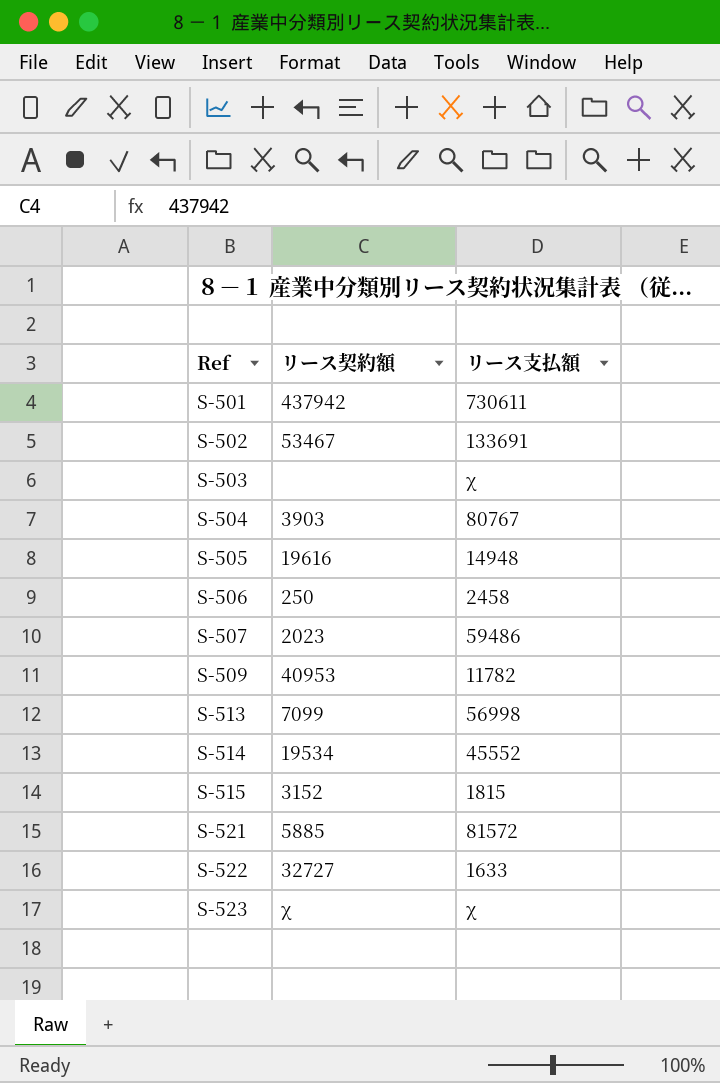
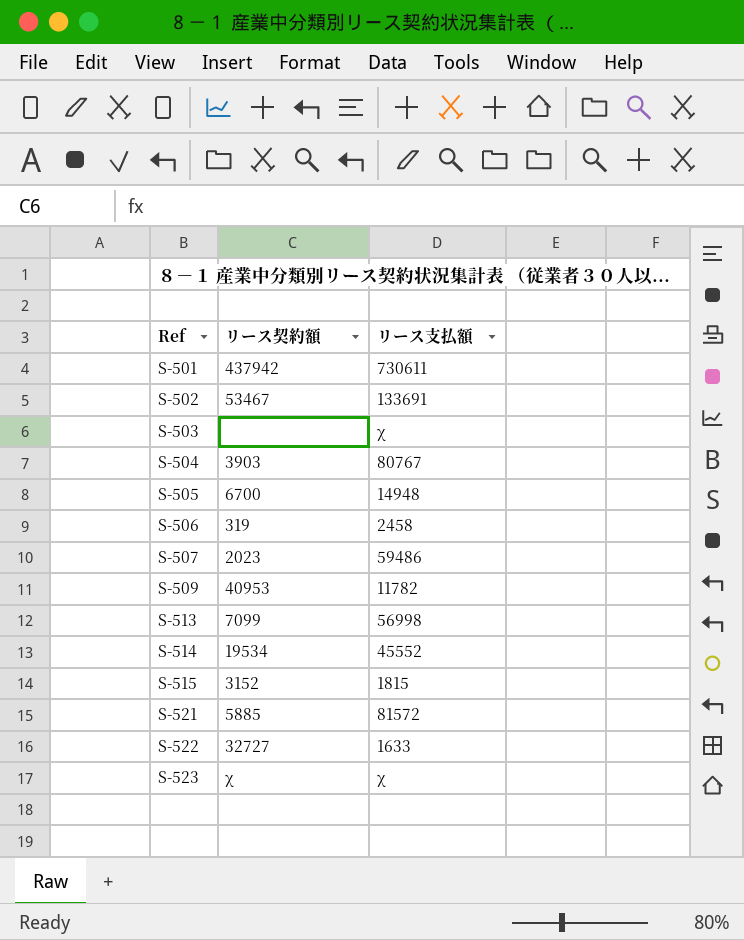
S-505 | リース契約額: 19616 -> 6700
S-506 | リース契約額: 250 -> 319

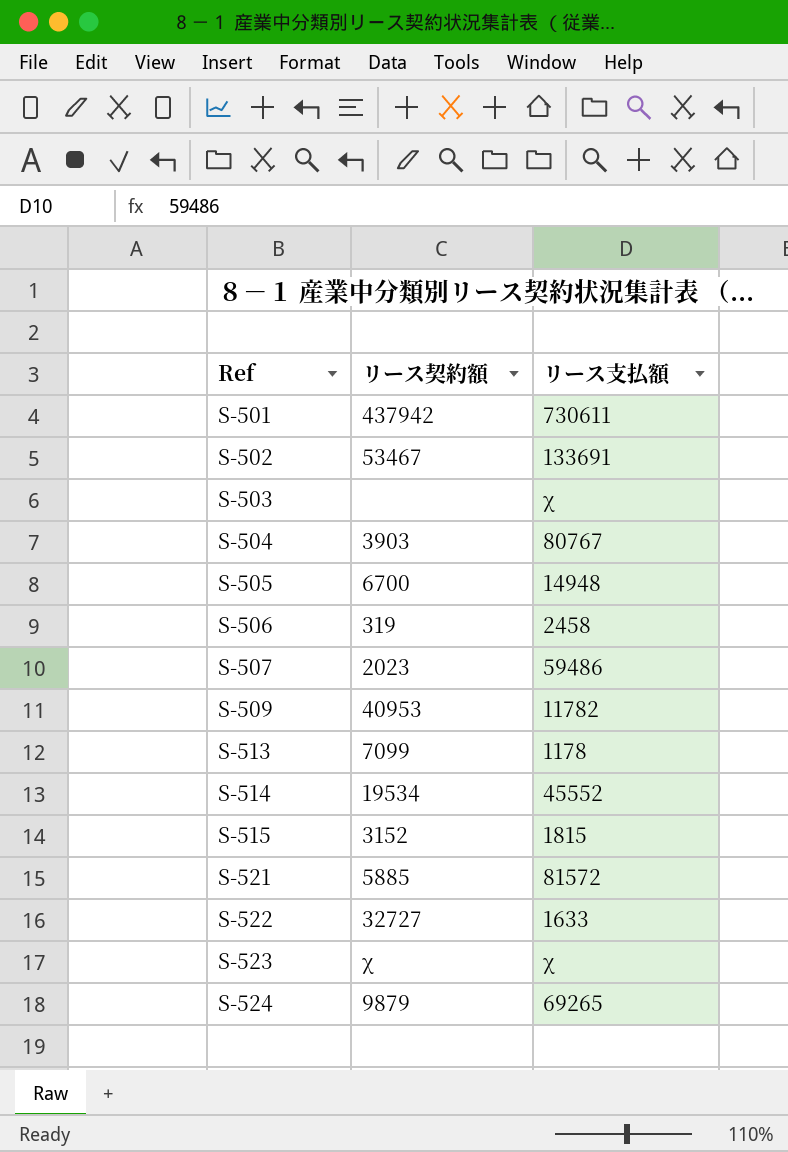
S-513 | リース支払額: 56998 -> 1178
row S-524: none -> 9879 | 69265

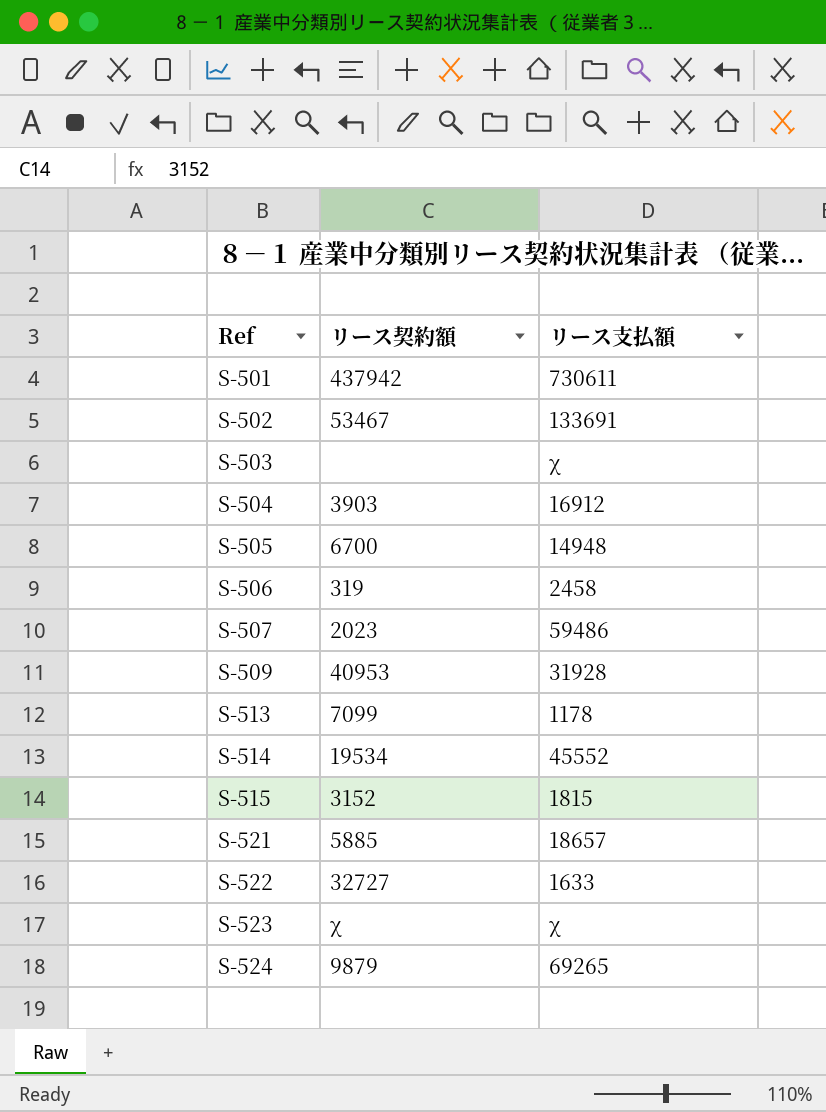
S-504 | リース支払額: 80767 -> 16912
S-509 | リース支払額: 11782 -> 31928
S-521 | リース支払額: 81572 -> 18657

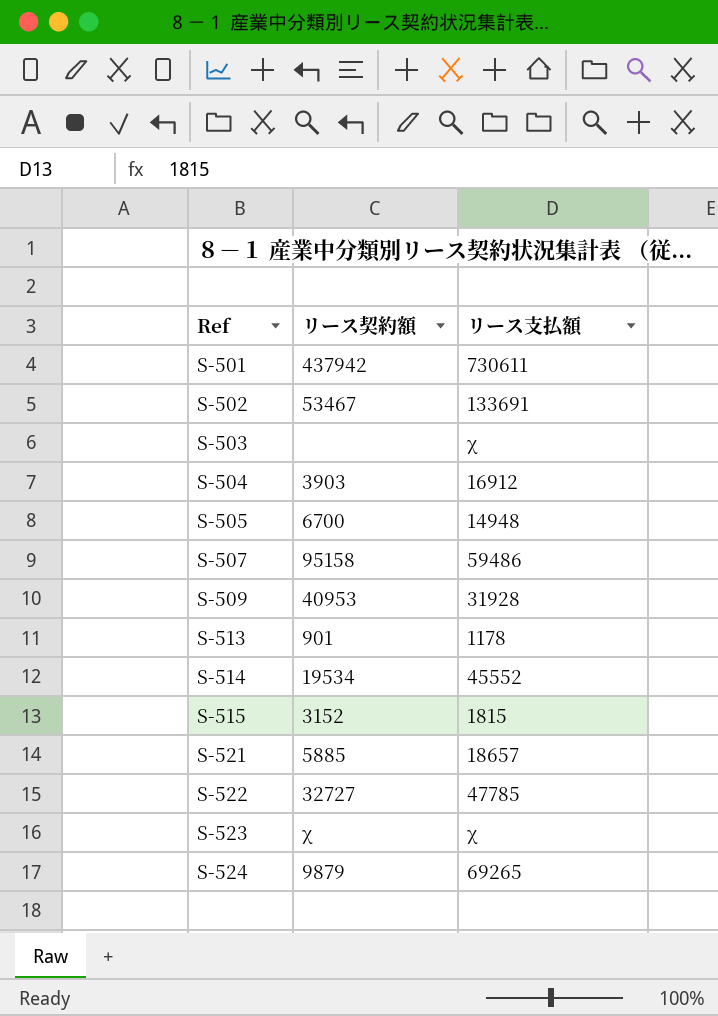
row S-506: 319 | 2458 -> none
S-507 | リース契約額: 2023 -> 95158
S-513 | リース契約額: 7099 -> 901
S-522 | リース支払額: 1633 -> 47785

